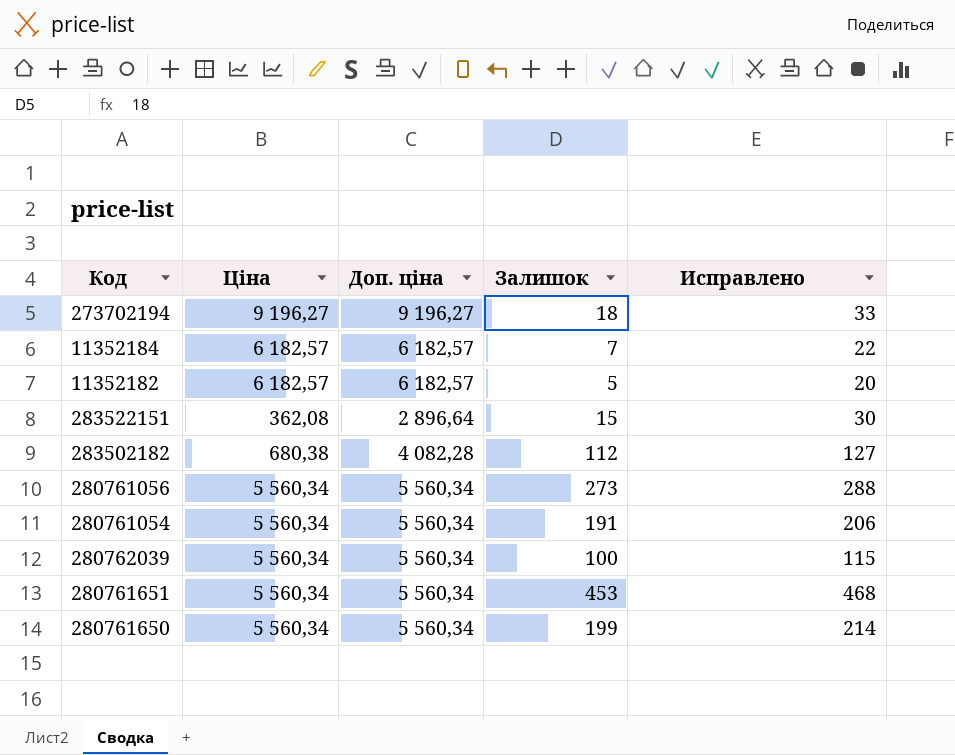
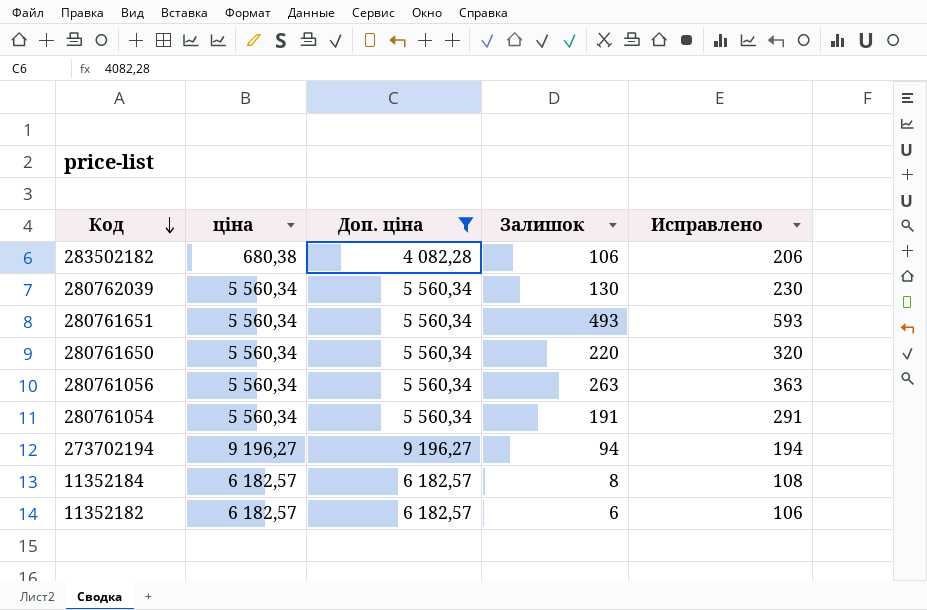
filter: none -> Доп. ціна != 2 896,64
row order: none -> Код descending
column name: Ціна -> ціна
column Исправлено | formula: [Залишок] + 15 -> [Залишок] + 100
283502182 | Залишок: 112 -> 106
280762039 | Залишок: 100 -> 130
280761651 | Залишок: 453 -> 493
280761650 | Залишок: 199 -> 220
280761056 | Залишок: 273 -> 263
273702194 | Залишок: 18 -> 94
11352184 | Залишок: 7 -> 8
11352182 | Залишок: 5 -> 6

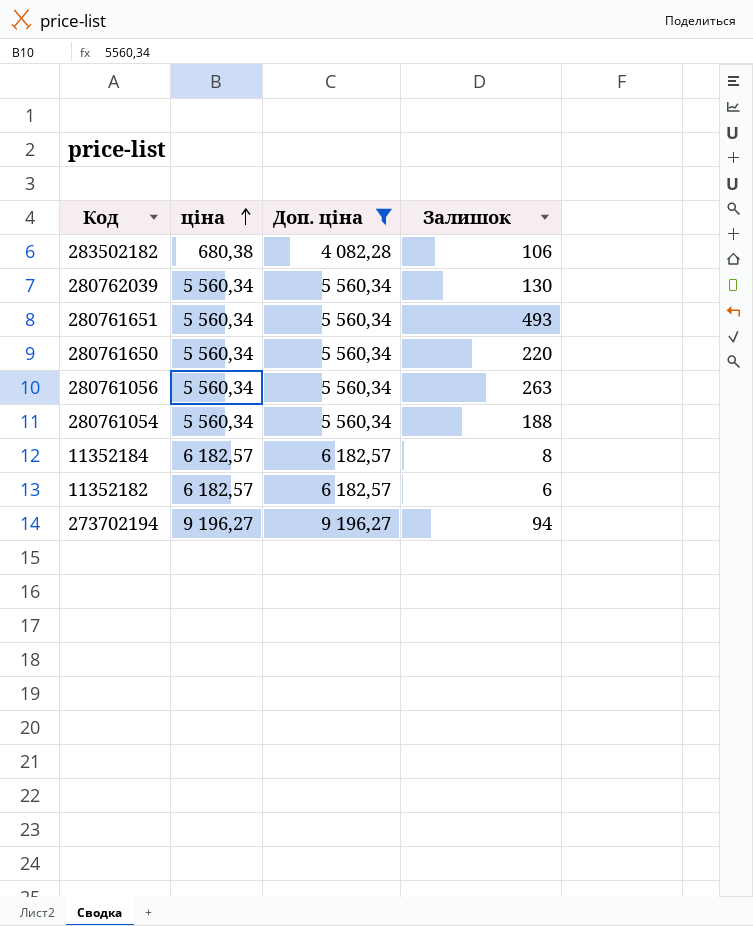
row order: Код descending -> ціна ascending
column Исправлено | formula: [Залишок] + 100 -> none
280761054 | Залишок: 191 -> 188

